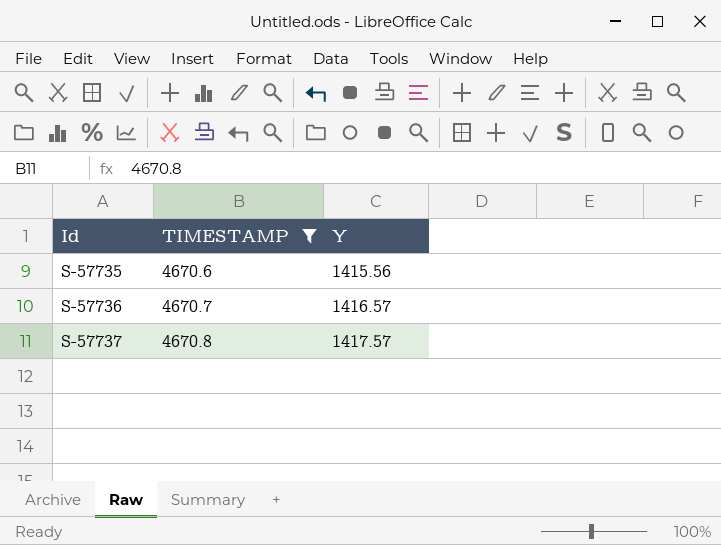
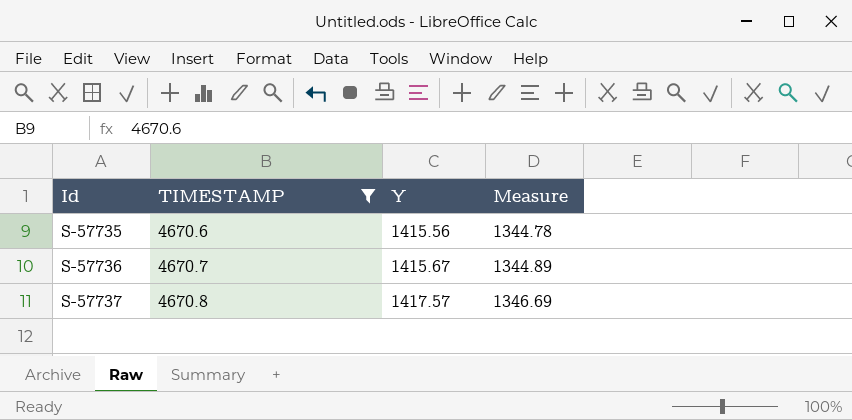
column Measure | formula: none -> [Y] * 0.95
S-57736 | Y: 1416.57 -> 1415.67

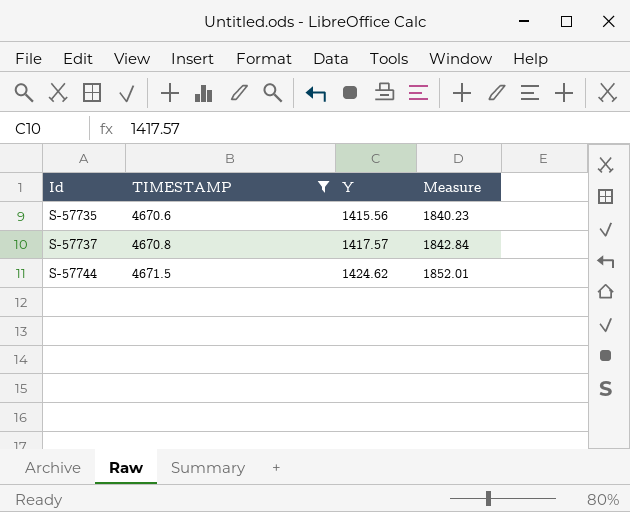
column Measure | formula: [Y] * 0.95 -> [Y] * 1.3
row S-57736: 4670.7 | 1415.67 | 1344.89 -> none
row S-57744: none -> 4671.5 | 1424.62 | 1852.01

